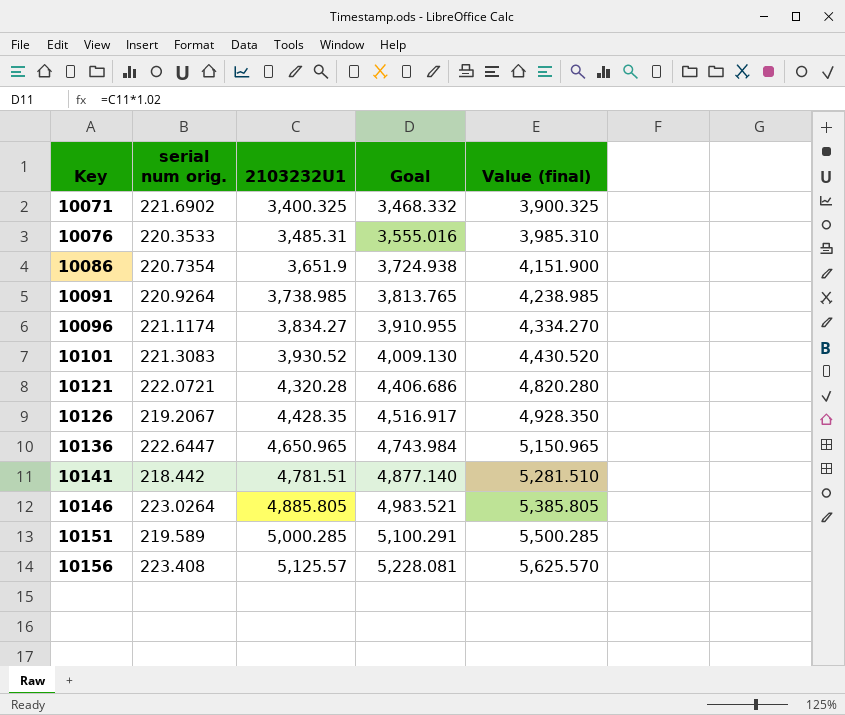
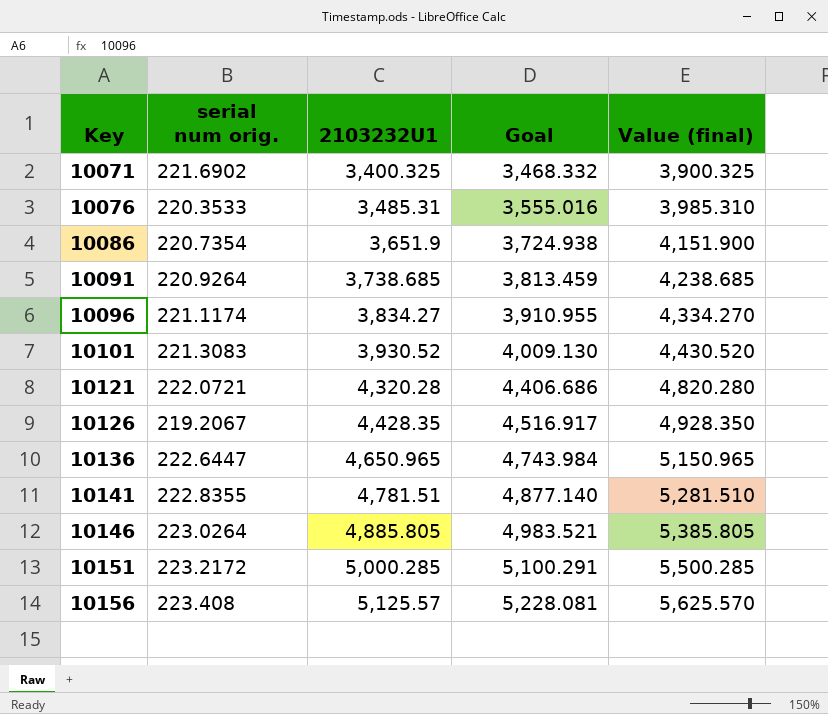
10091 | 2103232U1: 3,738.985 -> 3,738.685
10091 | Goal: 3,813.765 -> 3,813.459
10091 | Value (final): 4,238.985 -> 4,238.685
10141 | serial num orig.: 218.442 -> 222.8355
10151 | serial num orig.: 219.589 -> 223.2172

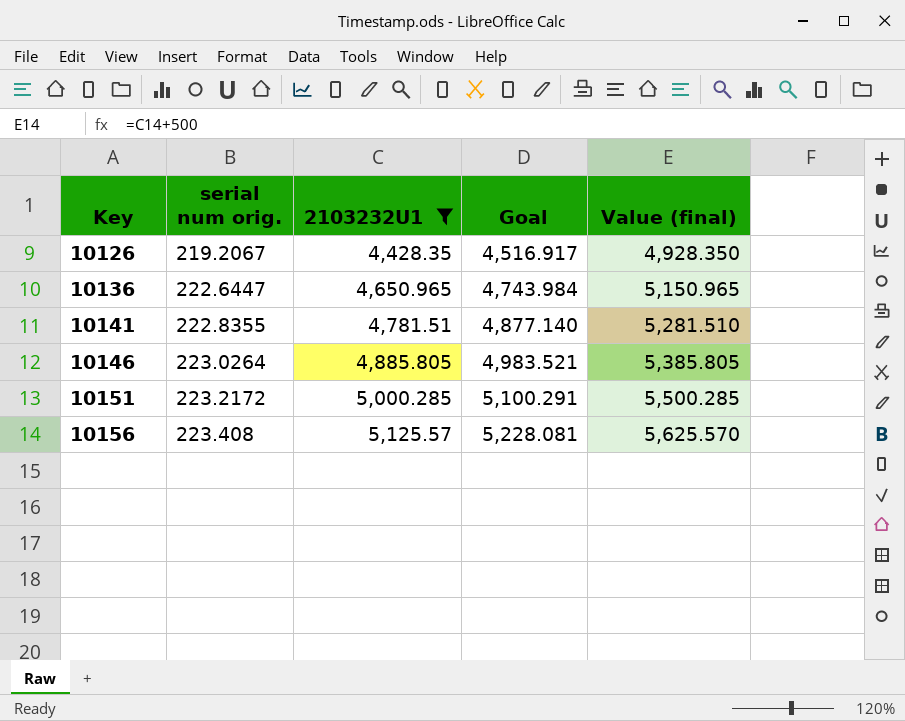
filter: none -> 2103232U1 >= 4,428.35

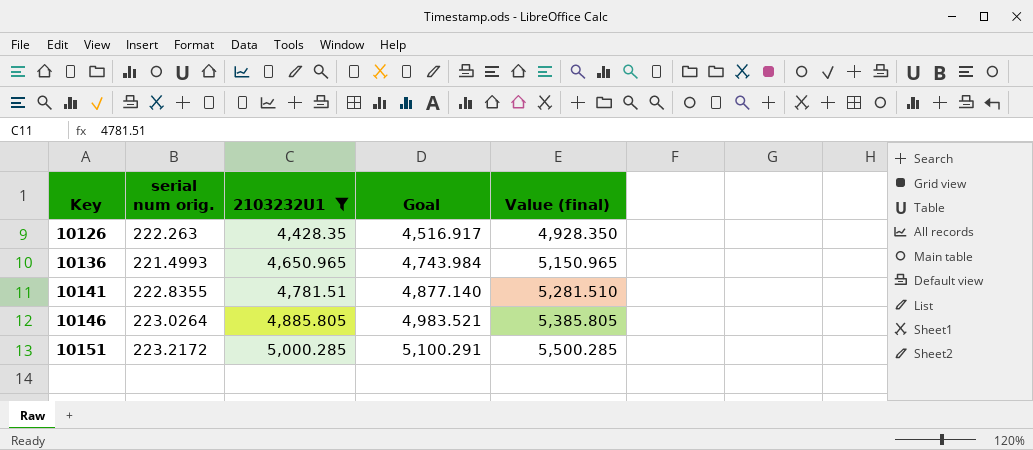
row 10156: 223.408 | 5,125.57 | 5,228.081 | 5,625.570 -> none
10126 | serial num orig.: 219.2067 -> 222.263
10136 | serial num orig.: 222.6447 -> 221.4993

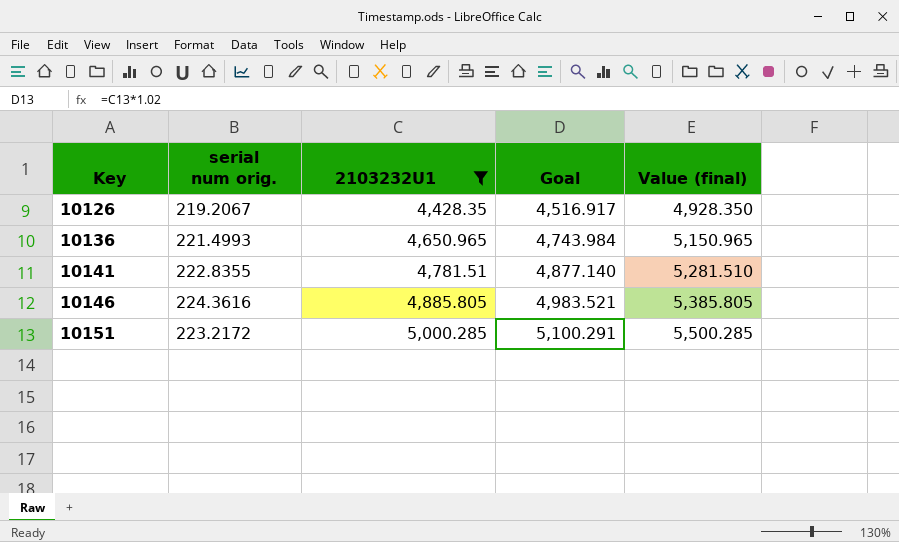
10126 | serial num orig.: 222.263 -> 219.2067
10146 | serial num orig.: 223.0264 -> 224.3616

